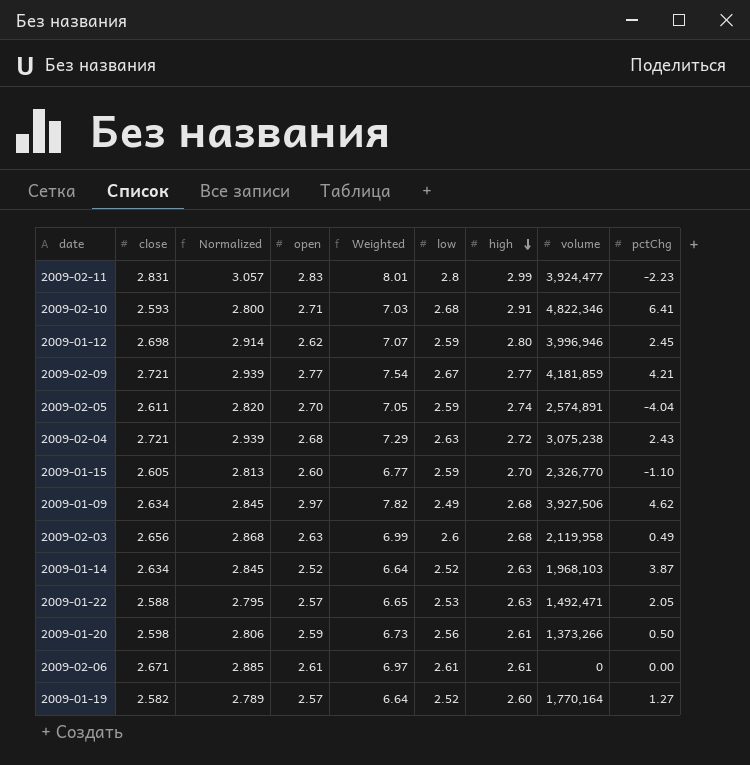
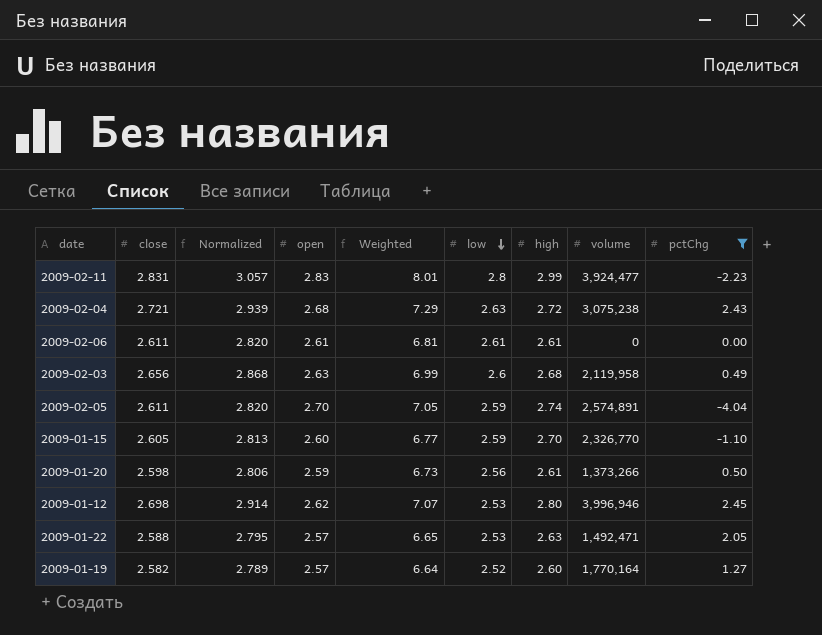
filter: none -> pctChg <= 2.45
row order: high descending -> low descending
2009-02-06 | close: 2.671 -> 2.611
2009-02-06 | Normalized: 2.885 -> 2.820
2009-02-06 | Weighted: 6.97 -> 6.81
2009-01-12 | low: 2.59 -> 2.53

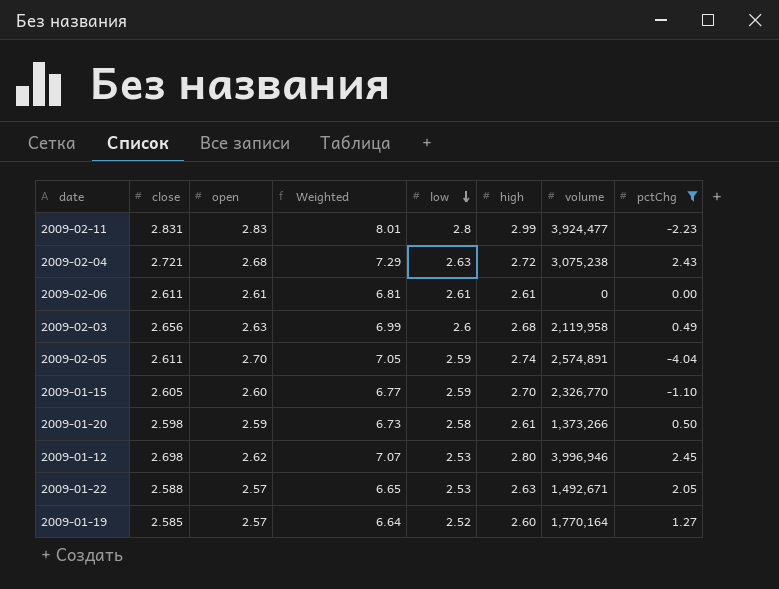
column Normalized | formula: [close] * 1.08 -> none
2009-01-20 | low: 2.56 -> 2.58
2009-01-22 | volume: 1,492,471 -> 1,492,671
2009-01-19 | close: 2.582 -> 2.585

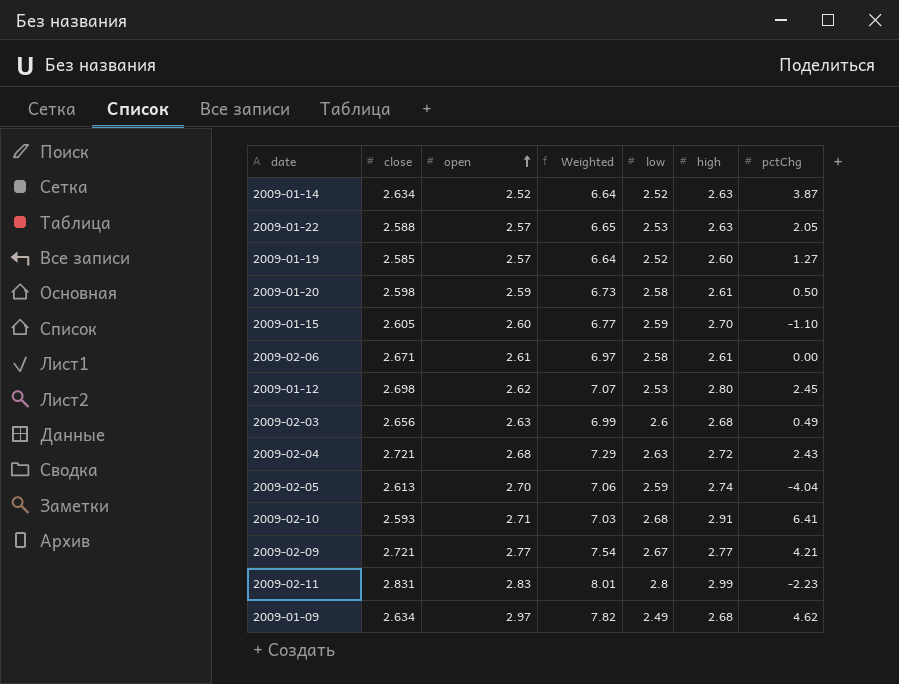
filter: pctChg <= 2.45 -> none
row order: low descending -> open ascending
column volume | position: 7 -> none
2009-02-06 | close: 2.611 -> 2.671
2009-02-06 | Weighted: 6.81 -> 6.97
2009-02-06 | low: 2.61 -> 2.58
2009-02-05 | close: 2.611 -> 2.613
2009-02-05 | Weighted: 7.05 -> 7.06

